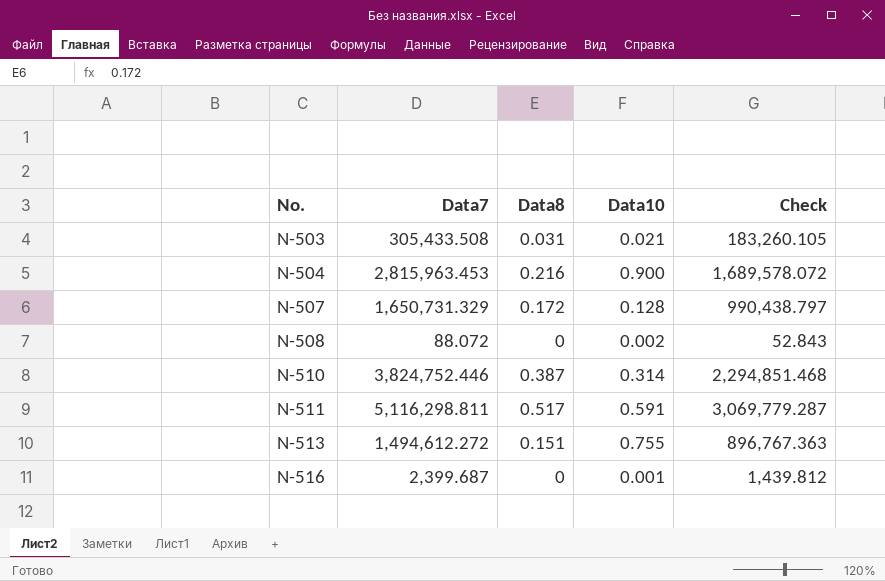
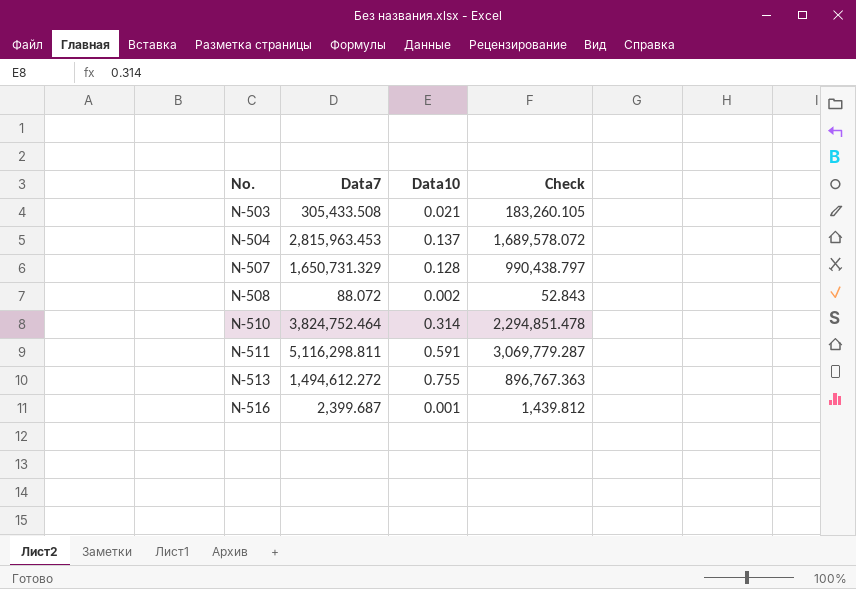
column Data8 | position: 3 -> none
N-504 | Data10: 0.900 -> 0.137
N-510 | Data7: 3,824,752.446 -> 3,824,752.464
N-510 | Check: 2,294,851.468 -> 2,294,851.478

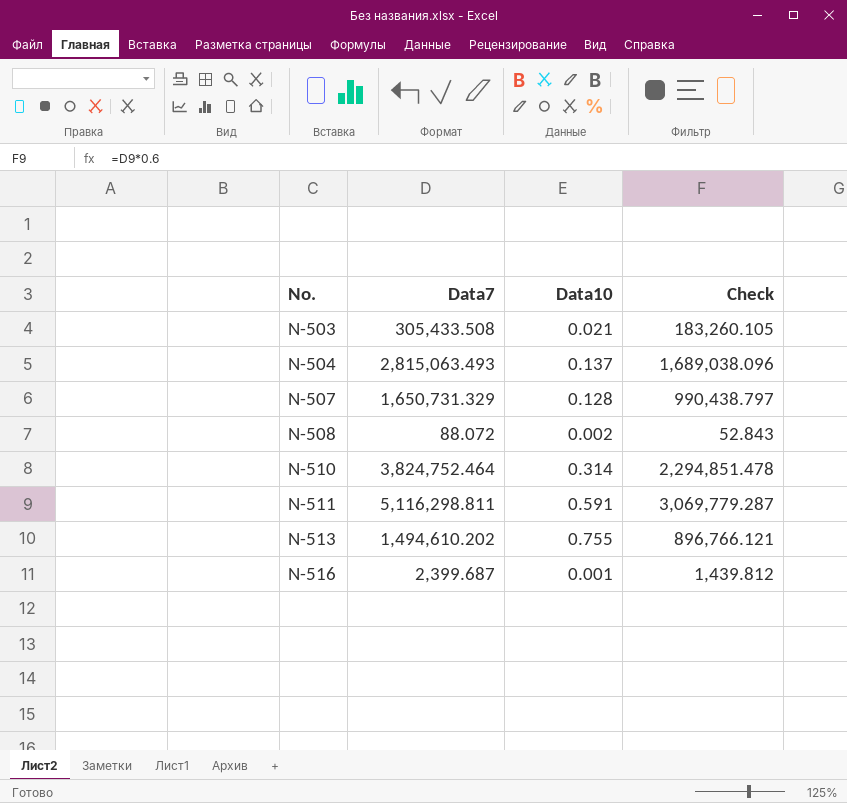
N-504 | Data7: 2,815,963.453 -> 2,815,063.493
N-504 | Check: 1,689,578.072 -> 1,689,038.096
N-513 | Data7: 1,494,612.272 -> 1,494,610.202
N-513 | Check: 896,767.363 -> 896,766.121

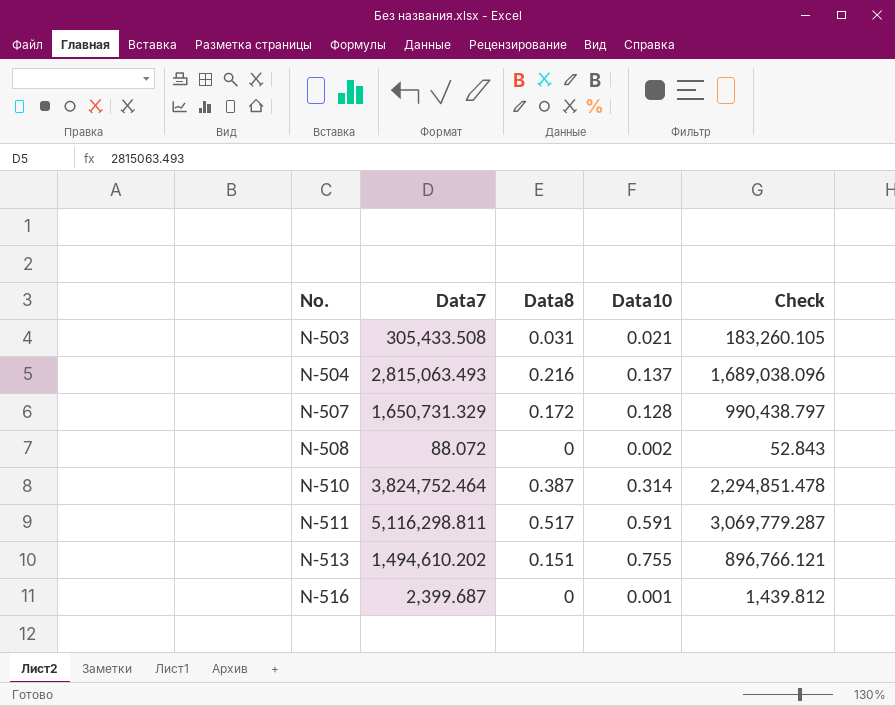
column Data8 | position: none -> 3

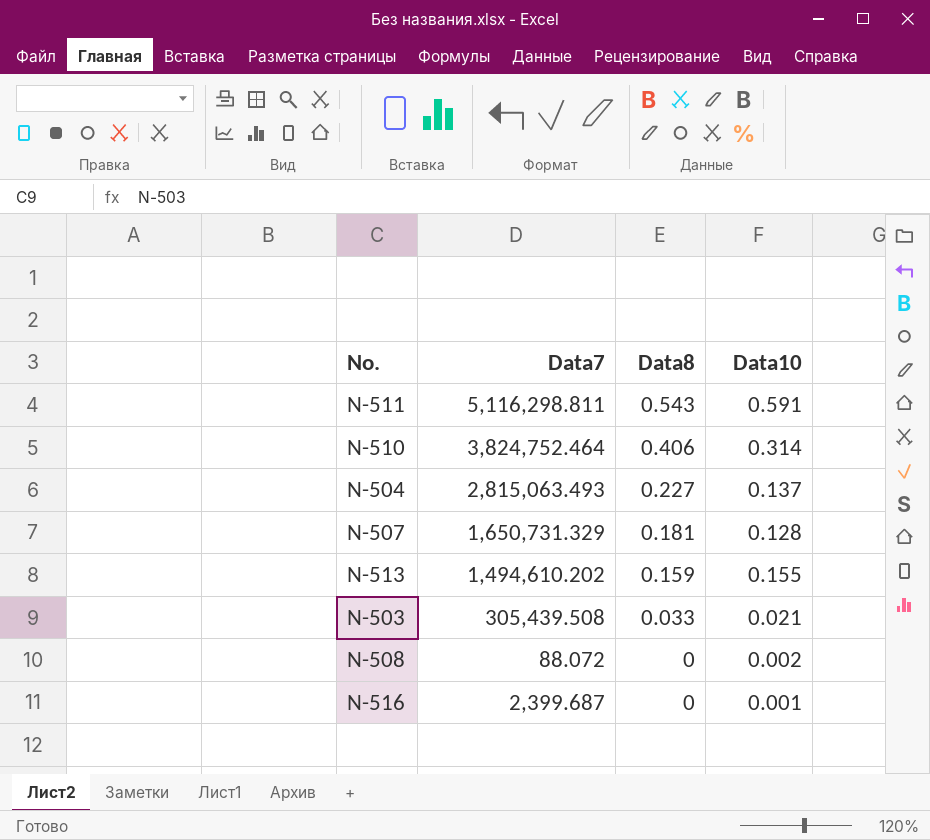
row order: No. ascending -> Data8 descending
column Check | formula: [Data7] * 0.6 -> none
N-511 | Data8: 0.517 -> 0.543
N-510 | Data8: 0.387 -> 0.406
N-504 | Data8: 0.216 -> 0.227
N-507 | Data8: 0.172 -> 0.181
N-513 | Data8: 0.151 -> 0.159
N-513 | Data10: 0.755 -> 0.155
N-503 | Data7: 305,433.508 -> 305,439.508
N-503 | Data8: 0.031 -> 0.033

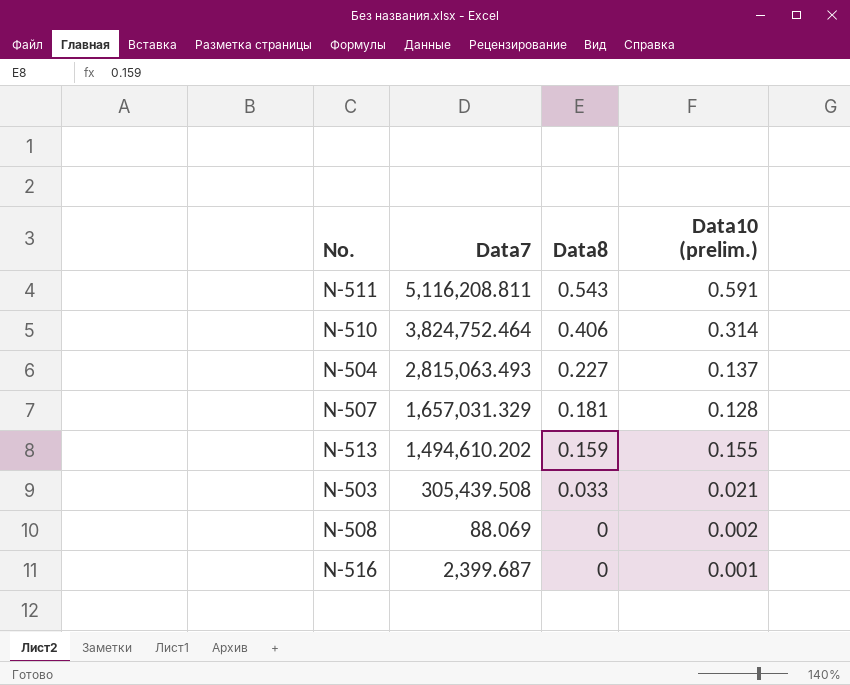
column name: Data10 -> Data10 (prelim.)
N-511 | Data7: 5,116,298.811 -> 5,116,208.811
N-507 | Data7: 1,650,731.329 -> 1,657,031.329
N-508 | Data7: 88.072 -> 88.069

